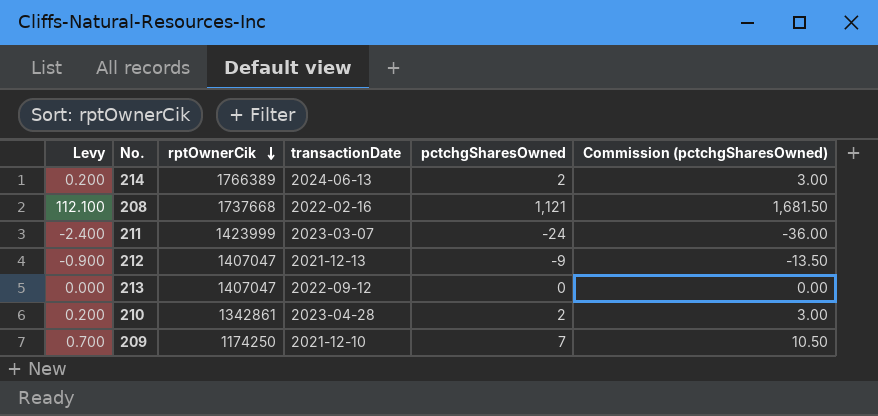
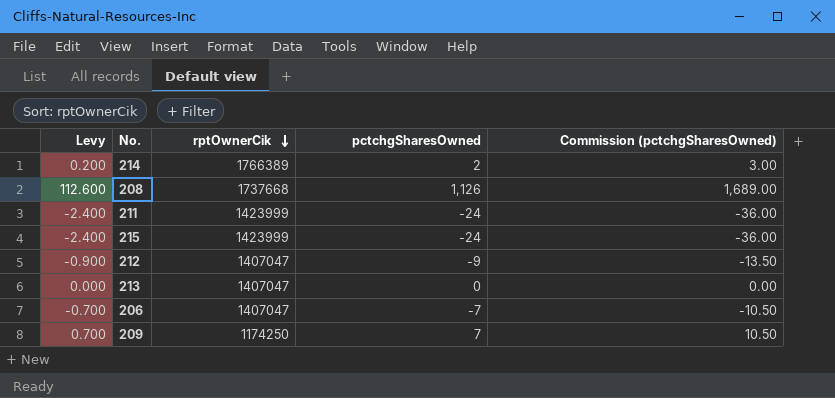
column transactionDate | position: 4 -> none
row 210: 0.200 | 1342861 | 2023-04-28 | 2 | 3.00 -> none
208 | Levy: 112.100 -> 112.600
208 | pctchgSharesOwned: 1,121 -> 1,126
208 | Commission (pctchgSharesOwned): 1,681.50 -> 1,689.00
row 215: none -> -2.400 | 1423999 | -24 | -36.00
row 206: none -> -0.700 | 1407047 | -7 | -10.50

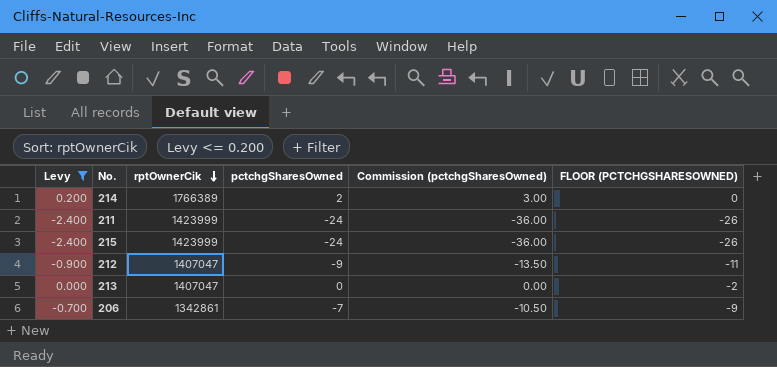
filter: none -> Levy <= 0.200
column FLOOR (PCTCHGSHARESOWNED) | formula: none -> [pctchgSharesOwned] - 2
206 | rptOwnerCik: 1407047 -> 1342861

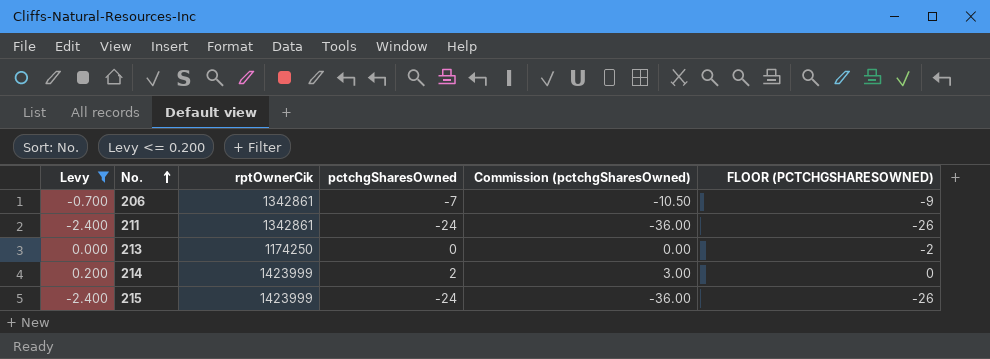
row order: rptOwnerCik descending -> No. ascending
row 212: -0.900 | 1407047 | -9 | -13.50 | -11 -> none
211 | rptOwnerCik: 1423999 -> 1342861
213 | rptOwnerCik: 1407047 -> 1174250
214 | rptOwnerCik: 1766389 -> 1423999

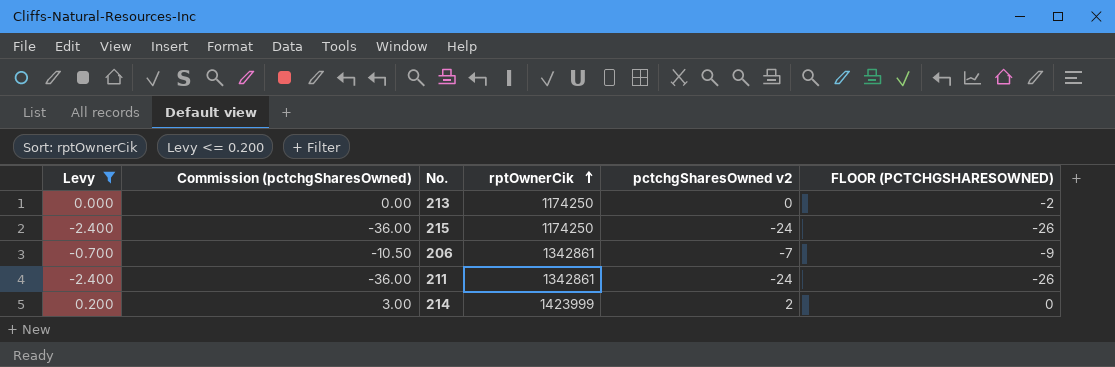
row order: No. ascending -> rptOwnerCik ascending
column Commission (pctchgSharesOwned) | position: 5 -> 2
column name: pctchgSharesOwned -> pctchgSharesOwned v2
215 | rptOwnerCik: 1423999 -> 1174250

